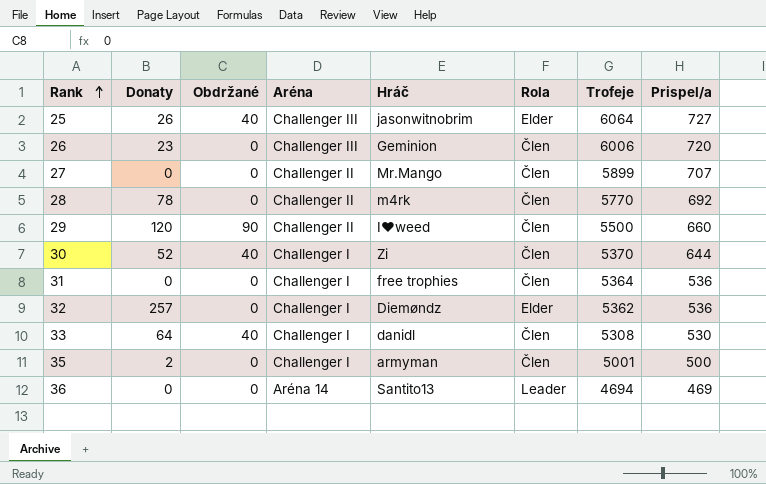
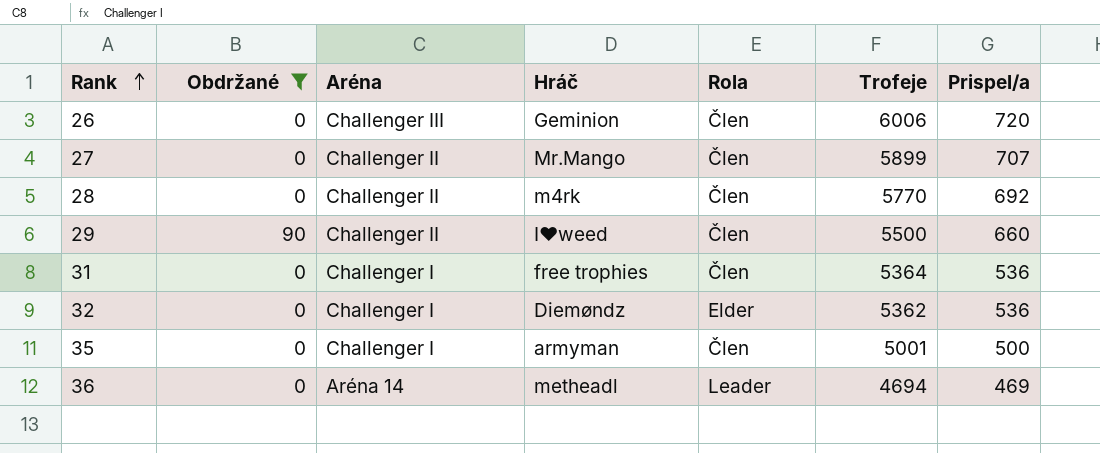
filter: none -> Obdržané != 40
column Donaty | position: 2 -> none
36 | Hráč: Santito13 -> metheadl

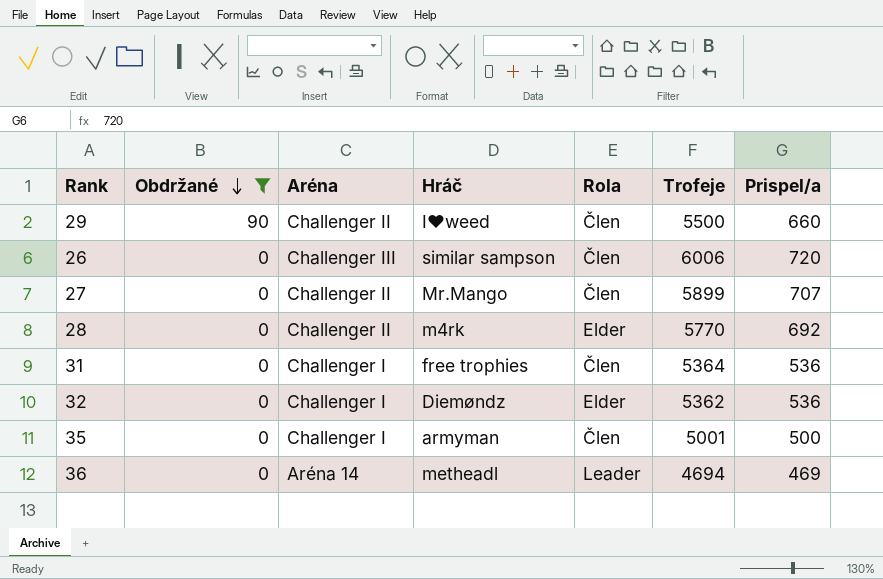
row order: Rank ascending -> Obdržané descending
26 | Hráč: Geminion -> similar sampson
28 | Rola: Člen -> Elder

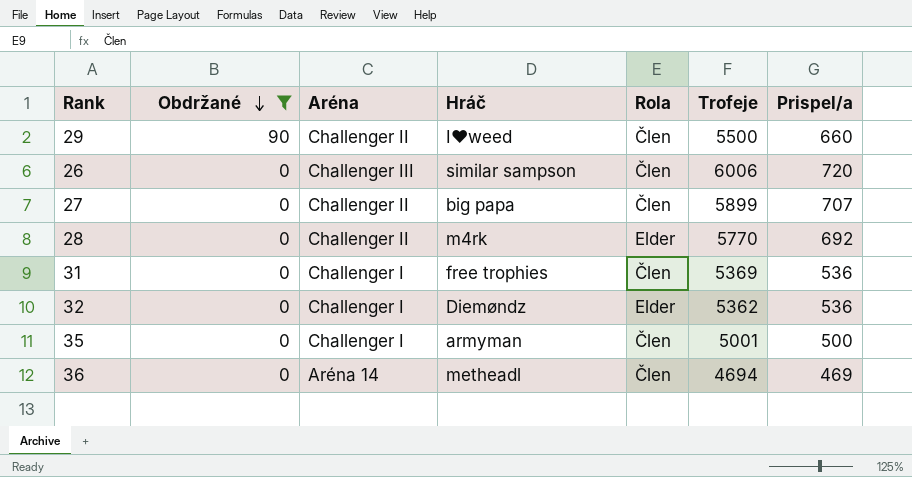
27 | Hráč: Mr.Mango -> big papa
31 | Trofeje: 5364 -> 5369
36 | Rola: Leader -> Člen

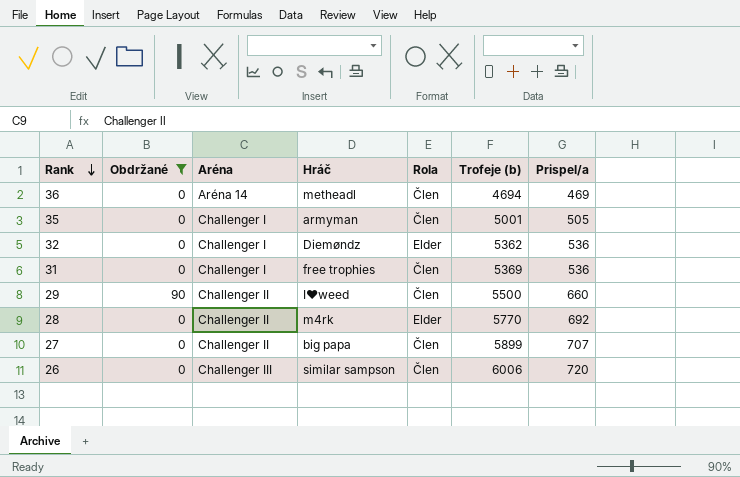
row order: Obdržané descending -> Rank descending
column name: Trofeje -> Trofeje (b)
35 | Prispel/a: 500 -> 505

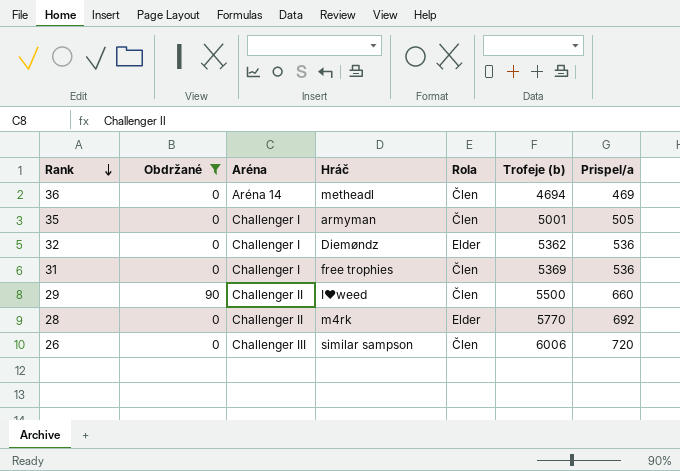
row 27: 0 | Challenger II | big papa | Člen | 5899 | 707 -> none

